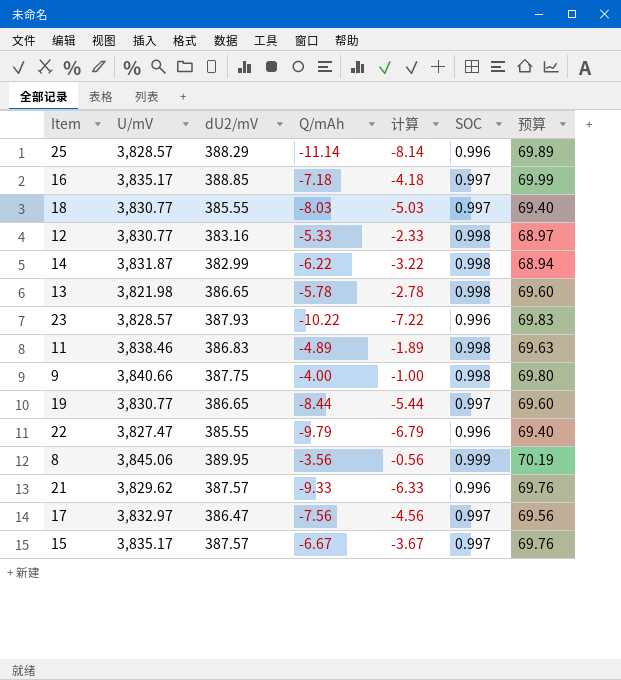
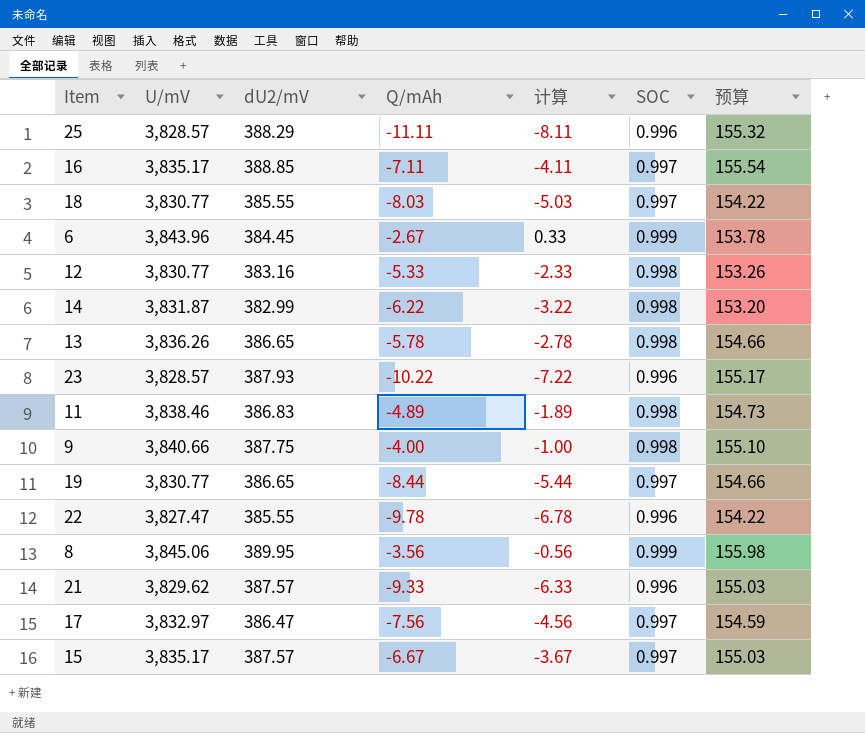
column 预算 | formula: [dU2/mV] * 0.18 -> [dU2/mV] * 0.4
25 | Q/mAh: -11.14 -> -11.11
25 | 计算: -8.14 -> -8.11
16 | Q/mAh: -7.18 -> -7.11
16 | 计算: -4.18 -> -4.11
row 6: none -> 3,843.96 | 384.45 | -2.67 | 0.33 | 0.999 | 153.78
13 | U/mV: 3,821.98 -> 3,836.26
22 | Q/mAh: -9.79 -> -9.78
22 | 计算: -6.79 -> -6.78

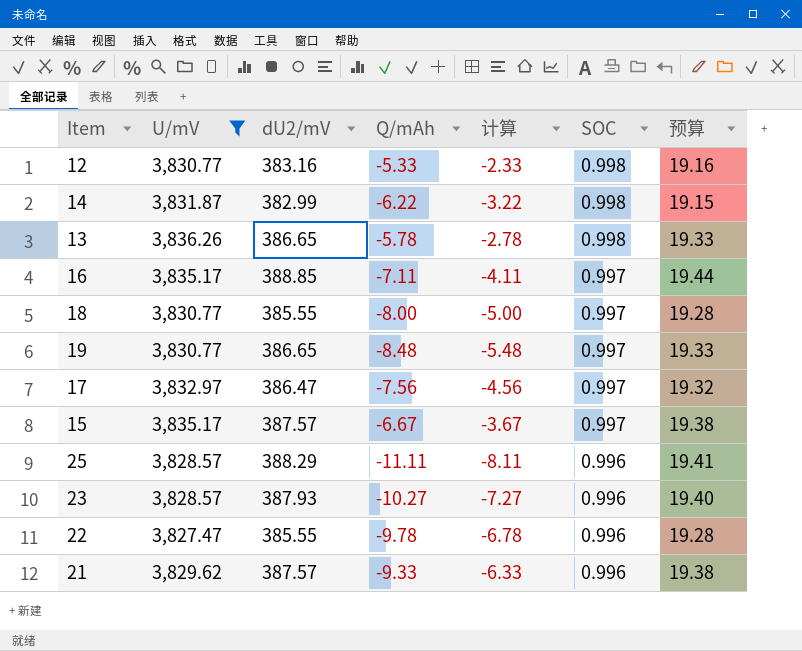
filter: none -> U/mV <= 3,836.26
row order: none -> SOC descending
column 预算 | formula: [dU2/mV] * 0.4 -> [dU2/mV] * 0.05
18 | Q/mAh: -8.03 -> -8.00
18 | 计算: -5.03 -> -5.00
19 | Q/mAh: -8.44 -> -8.48
19 | 计算: -5.44 -> -5.48
23 | Q/mAh: -10.22 -> -10.27
23 | 计算: -7.22 -> -7.27

